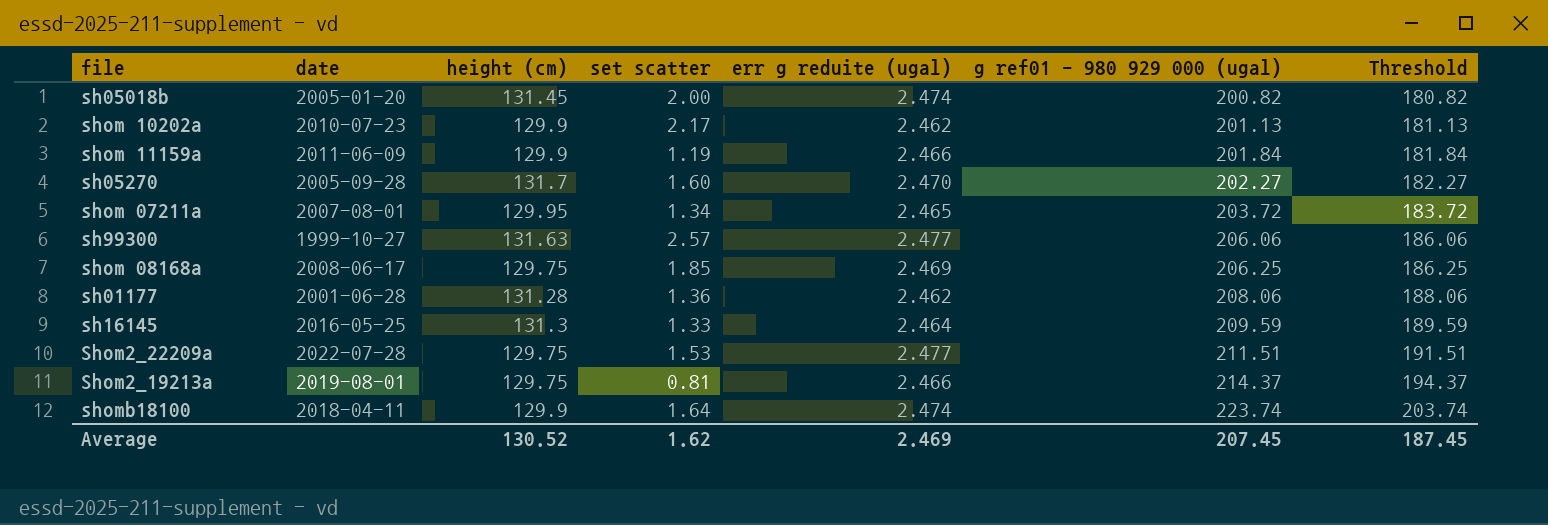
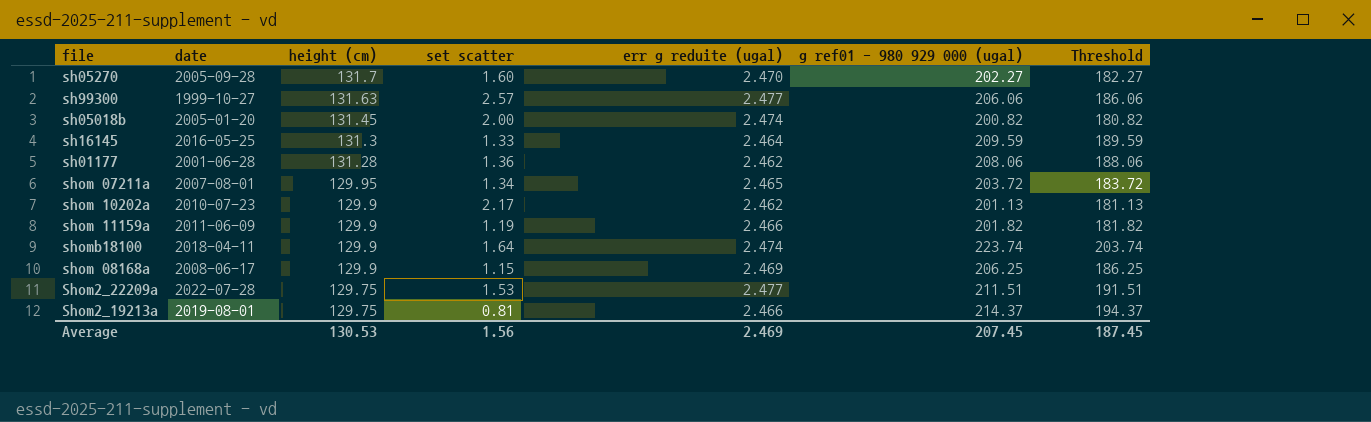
row order: g ref01 - 980 929 000 (ugal) ascending -> height (cm) descending
shom 11159a | g ref01 - 980 929 000 (ugal): 201.84 -> 201.82
shom 11159a | Threshold: 181.84 -> 181.82
shom 08168a | height (cm): 129.75 -> 129.9
shom 08168a | set scatter: 1.85 -> 1.15
Average | height (cm): 130.52 -> 130.53
Average | set scatter: 1.62 -> 1.56

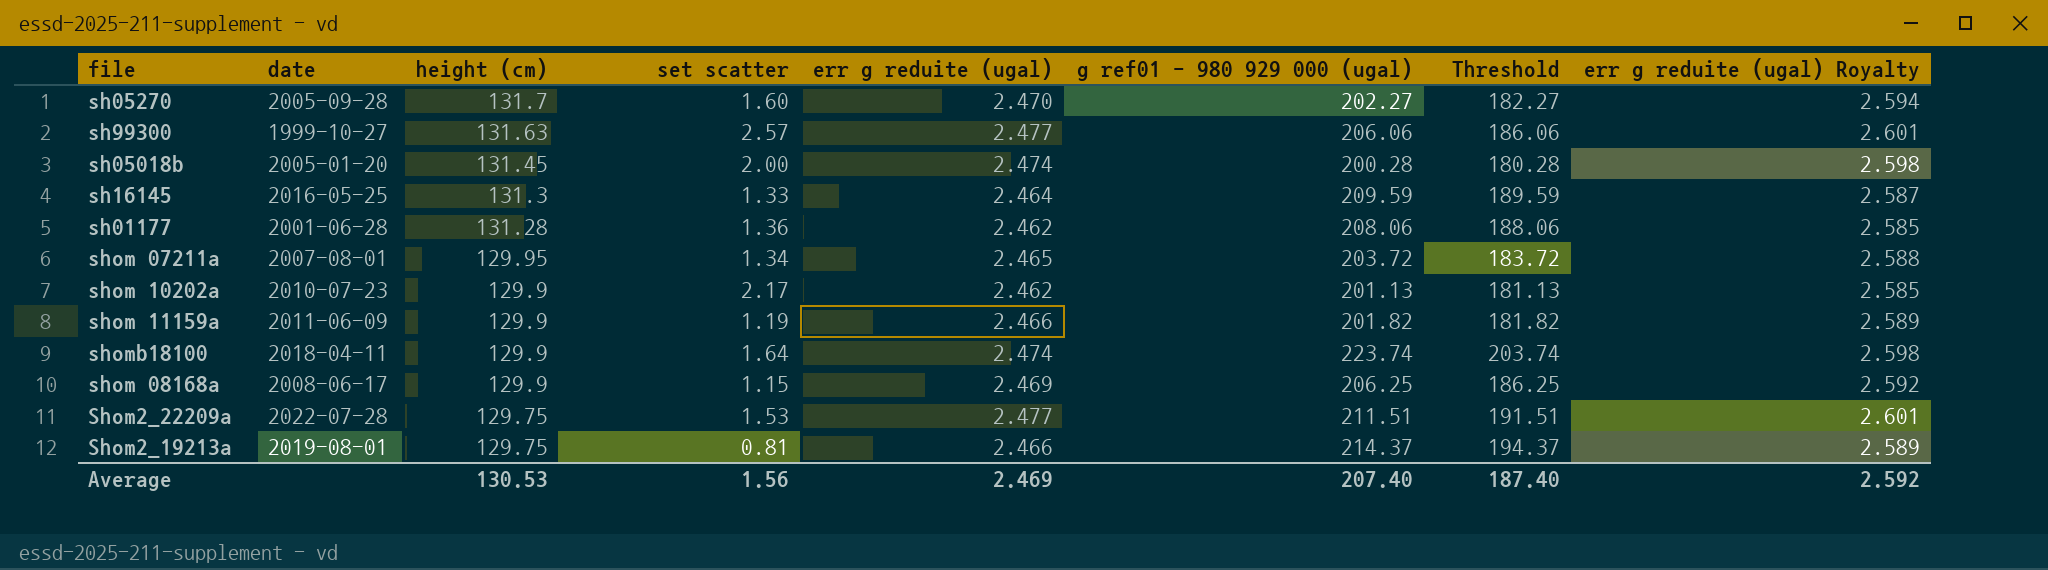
column err g reduite (ugal) Royalty | formula: none -> [err g reduite (ugal)] * 1.05
sh05018b | g ref01 - 980 929 000 (ugal): 200.82 -> 200.28
sh05018b | Threshold: 180.82 -> 180.28
Average | g ref01 - 980 929 000 (ugal): 207.45 -> 207.40
Average | Threshold: 187.45 -> 187.40

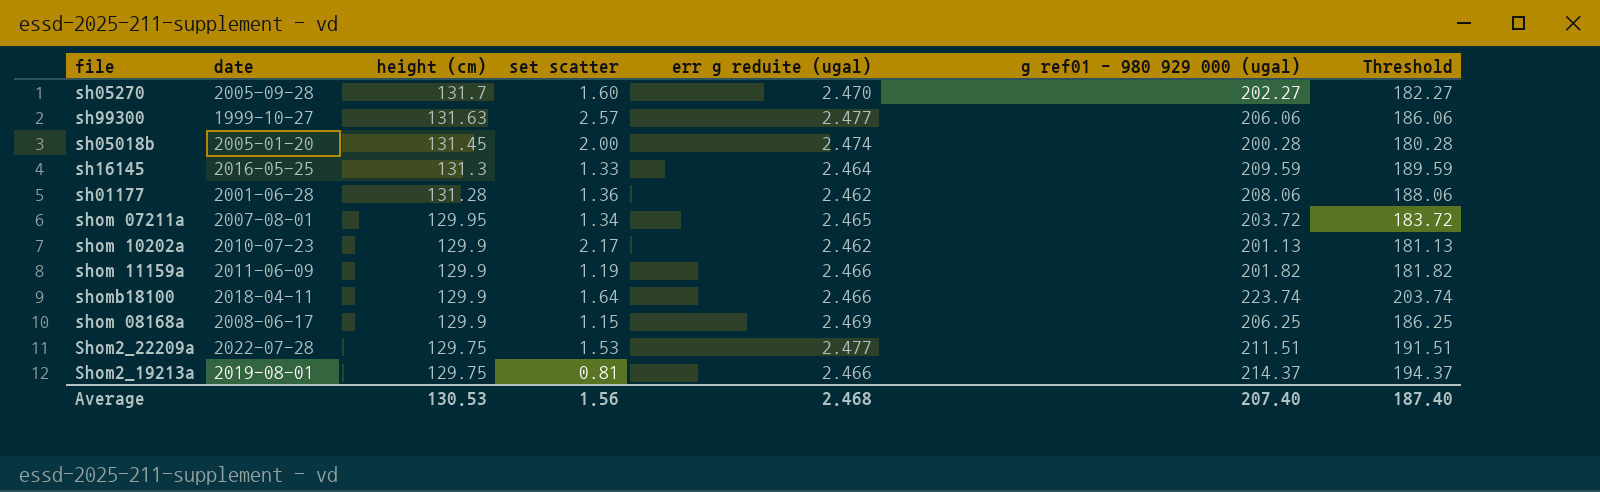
column err g reduite (ugal) Royalty | formula: [err g reduite (ugal)] * 1.05 -> none
shomb18100 | err g reduite (ugal): 2.474 -> 2.466
Average | err g reduite (ugal): 2.469 -> 2.468

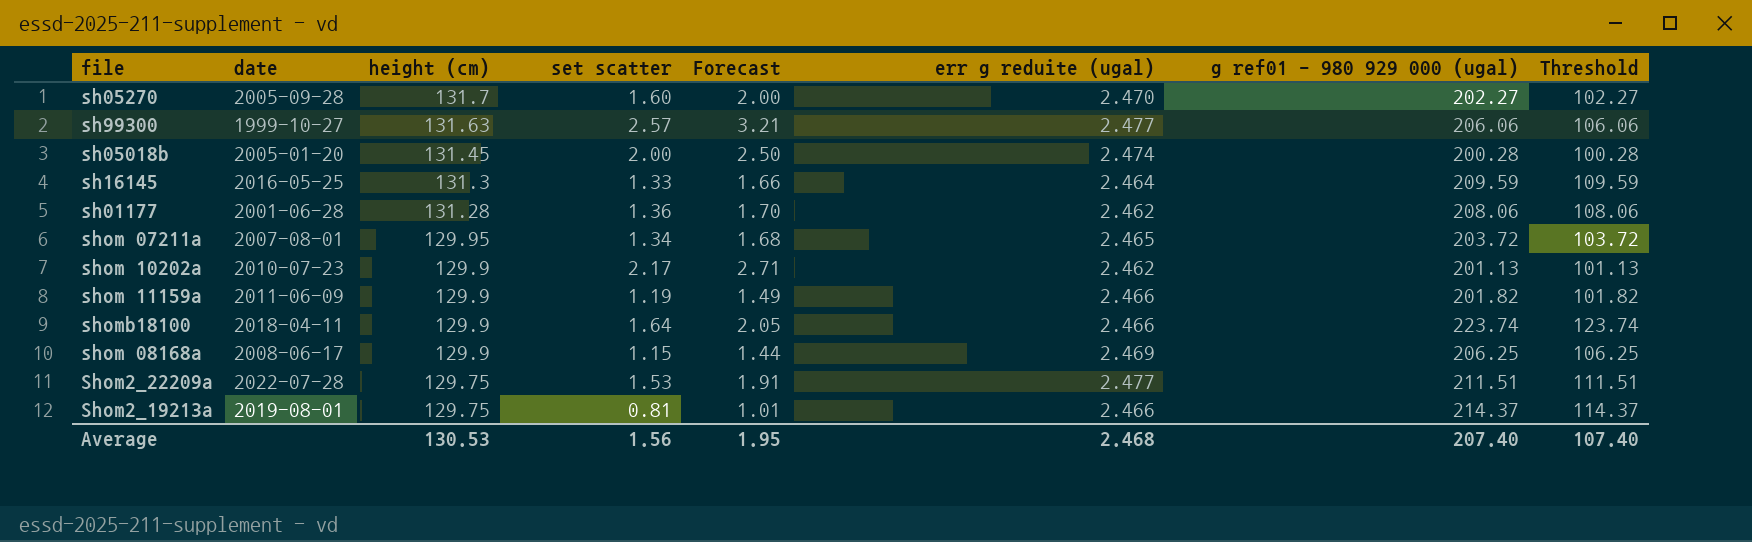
column Forecast | formula: none -> [set scatter] * 1.25
column Threshold | formula: [g ref01 - 980 929 000 (ugal)] - 20 -> [g ref01 - 980 929 000 (ugal)] - 100
Average | Threshold: 187.40 -> 107.40

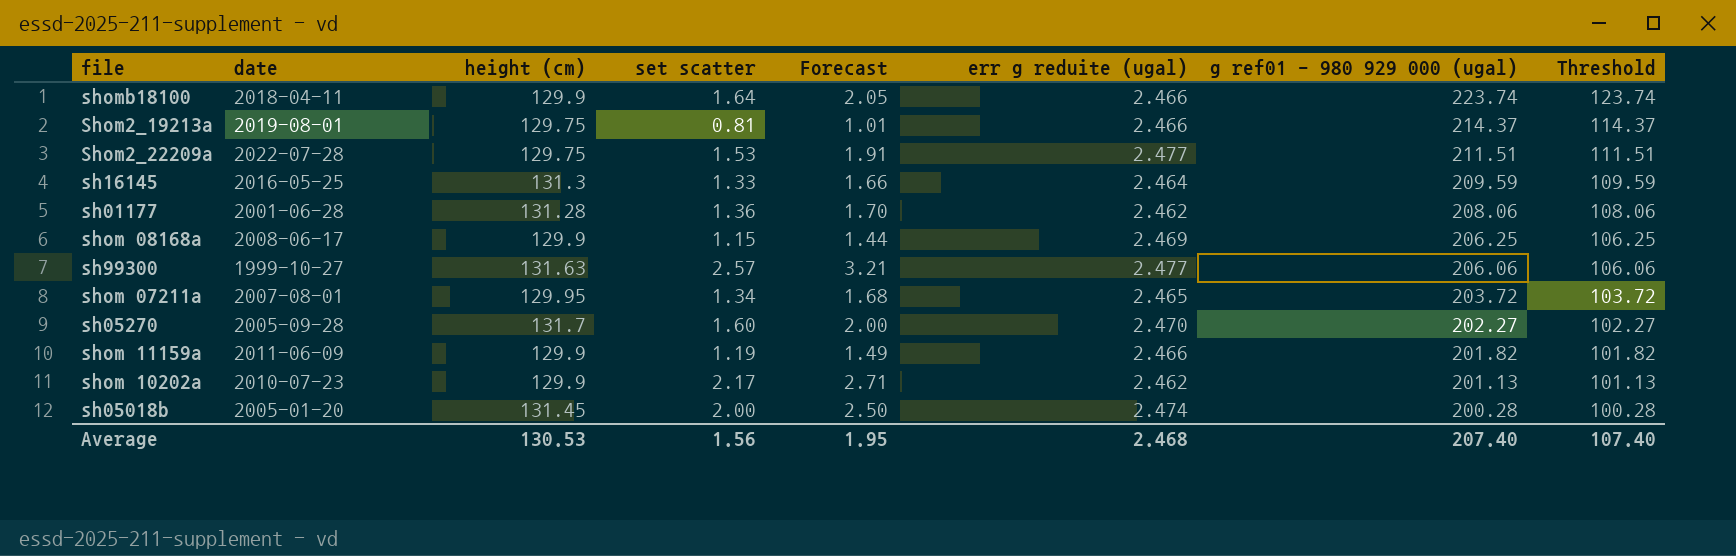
row order: height (cm) descending -> g ref01 - 980 929 000 (ugal) descending

